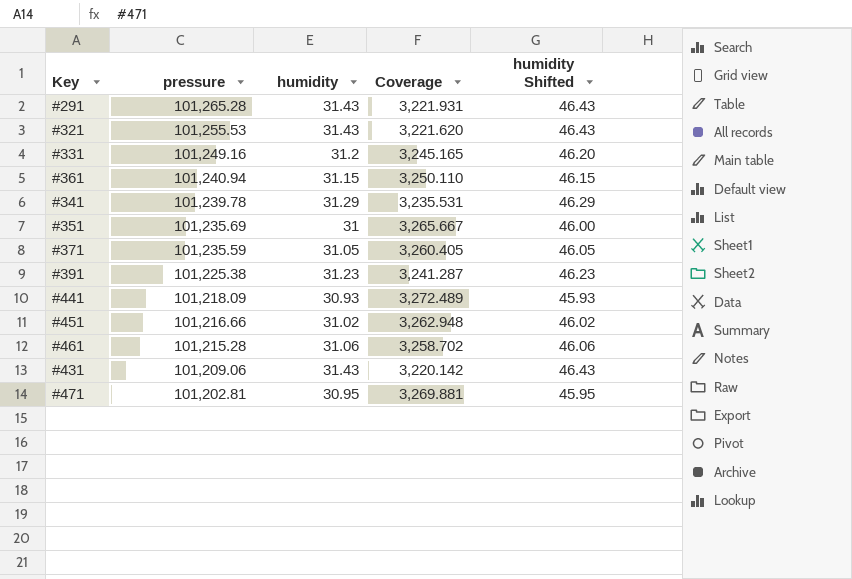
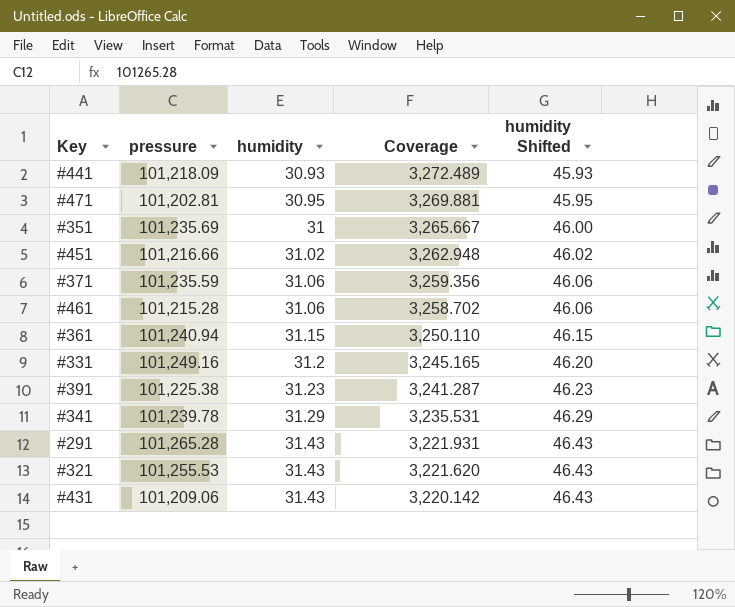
row order: pressure descending -> humidity ascending
#371 | humidity: 31.05 -> 31.06
#371 | Coverage: 3,260.405 -> 3,259.356
#371 | humidity Shifted: 46.05 -> 46.06

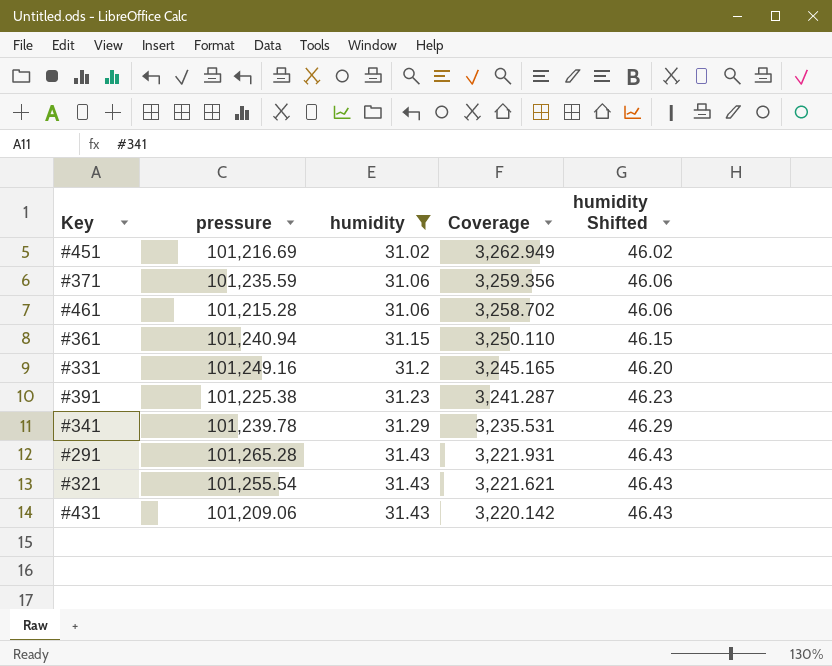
filter: none -> humidity >= 31.02
#451 | pressure: 101,216.66 -> 101,216.69
#451 | Coverage: 3,262.948 -> 3,262.949
#321 | pressure: 101,255.53 -> 101,255.54
#321 | Coverage: 3,221.620 -> 3,221.621

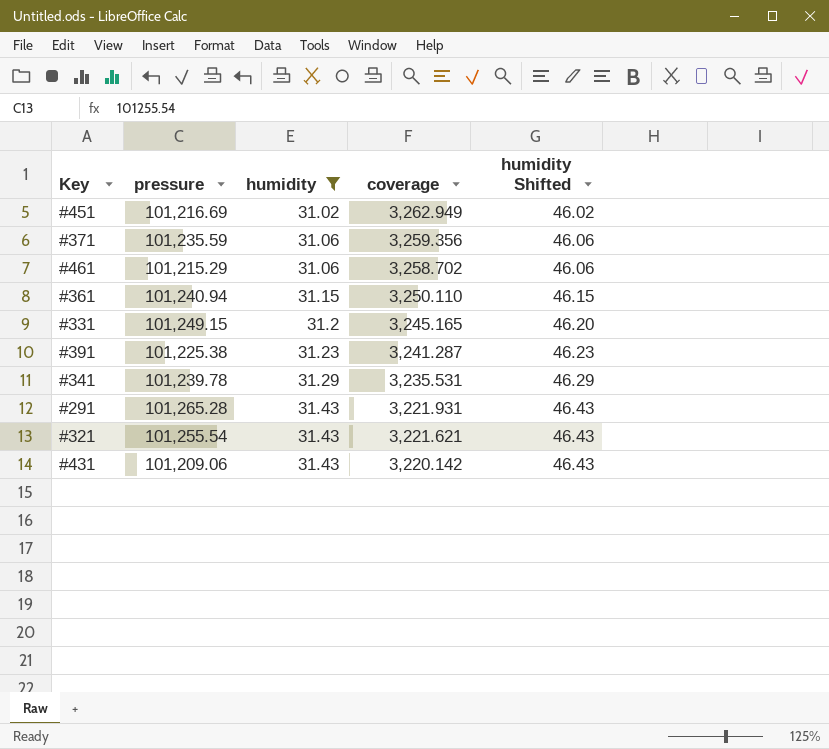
column name: Coverage -> coverage
#461 | pressure: 101,215.28 -> 101,215.29
#331 | pressure: 101,249.16 -> 101,249.15

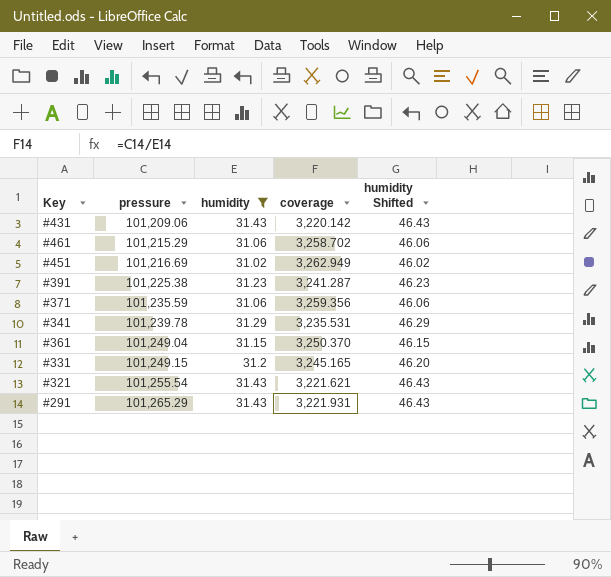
row order: humidity ascending -> pressure ascending
#361 | pressure: 101,240.94 -> 101,249.04
#361 | coverage: 3,250.110 -> 3,250.370
#291 | pressure: 101,265.28 -> 101,265.29

